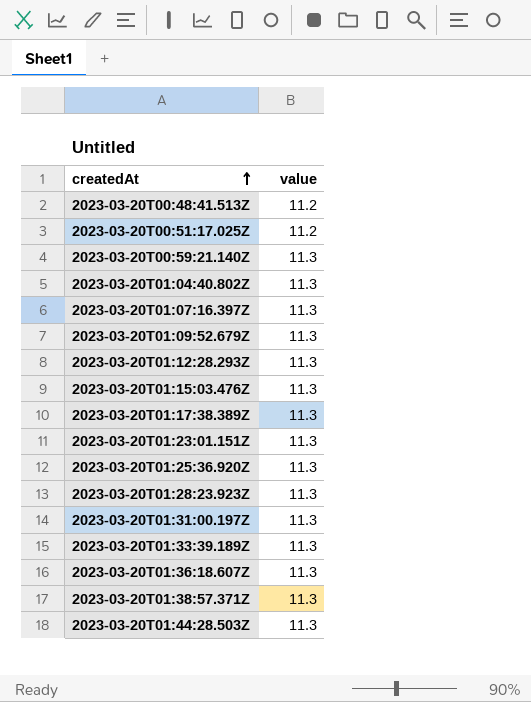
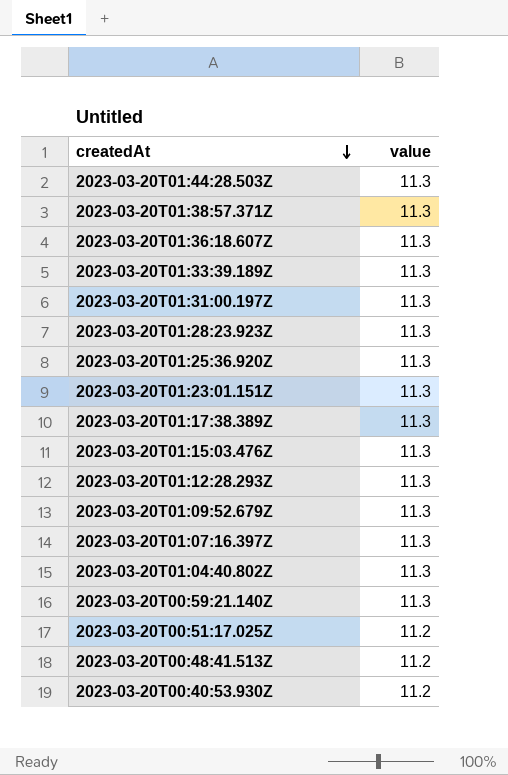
row order: createdAt ascending -> createdAt descending
row 2023-03-20T00:40:53.930Z: none -> 11.2

